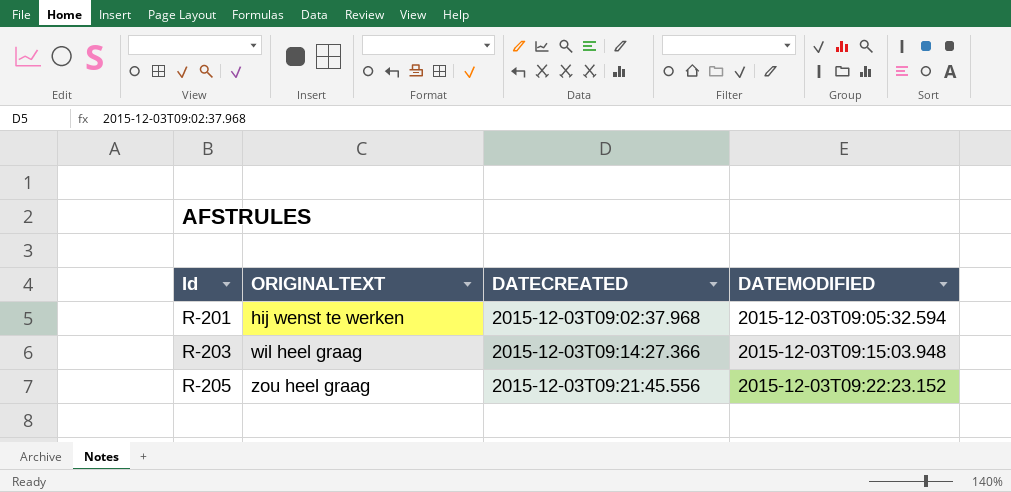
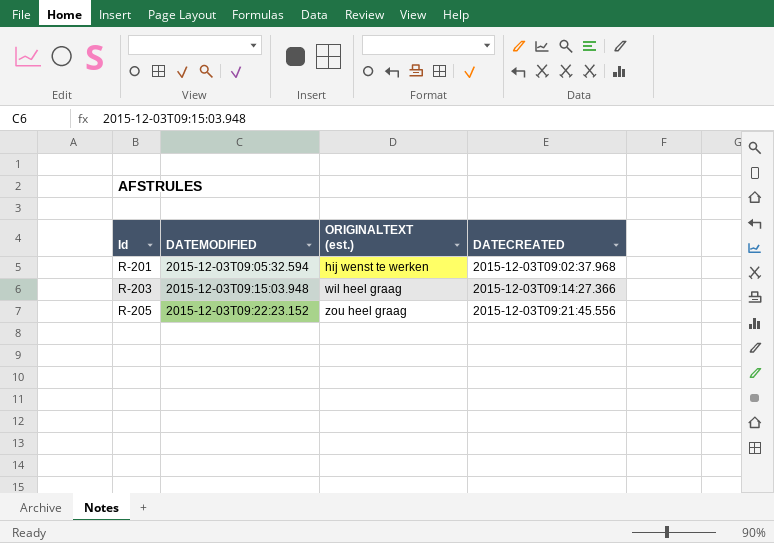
column DATEMODIFIED | position: 4 -> 2
column name: ORIGINALTEXT -> ORIGINALTEXT (est.)

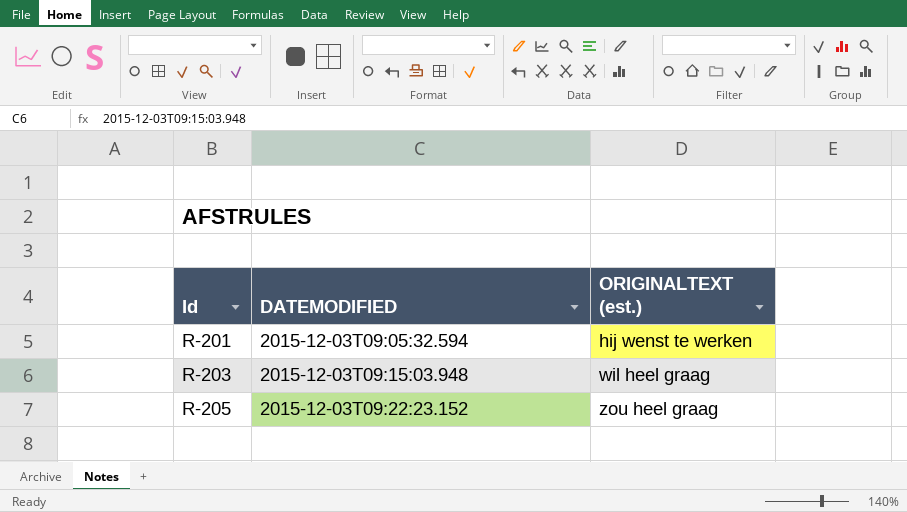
column DATECREATED | position: 4 -> none

